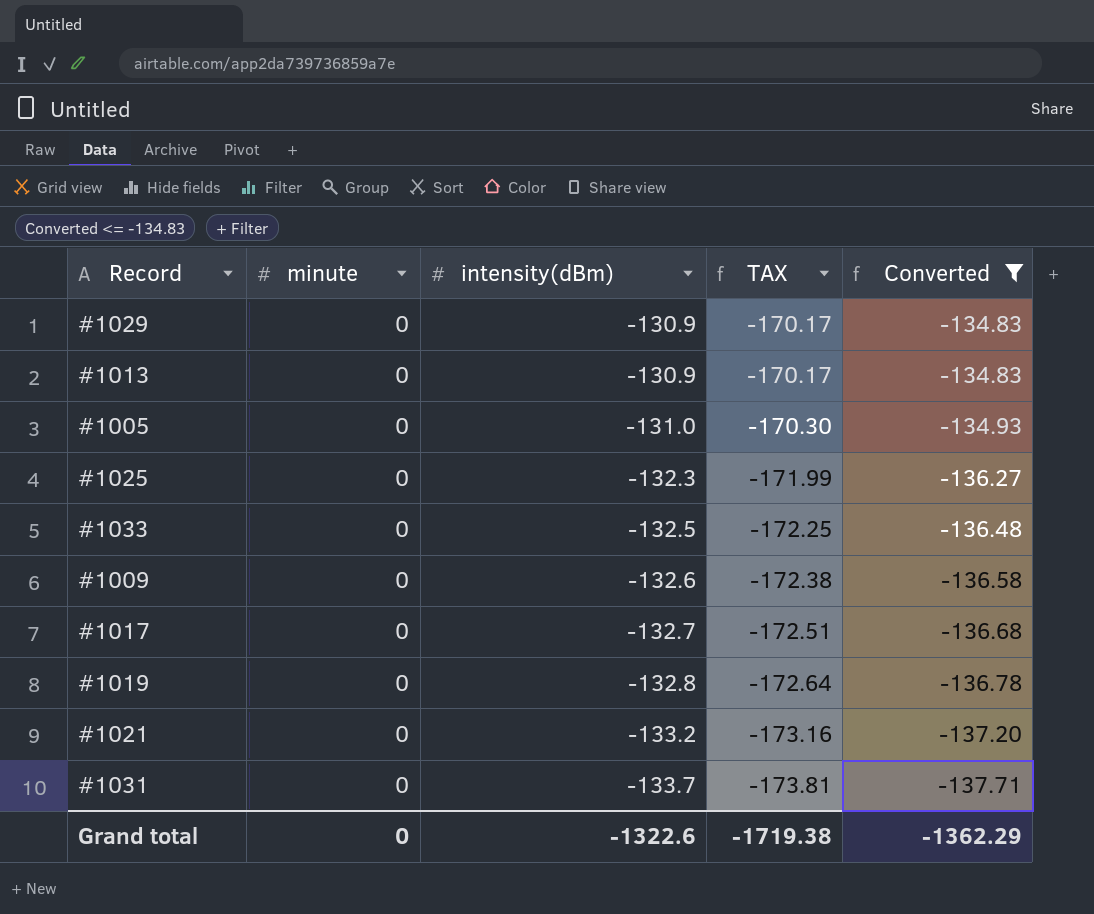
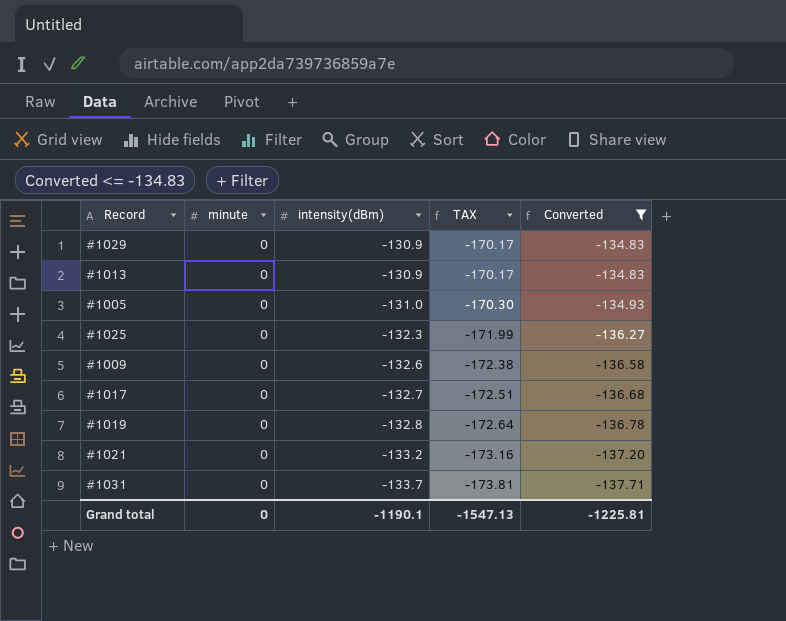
row #1033: 0 | -132.5 | -172.25 | -136.48 -> none
Grand total | intensity(dBm): -1322.6 -> -1190.1
Grand total | TAX: -1719.38 -> -1547.13
Grand total | Converted: -1362.29 -> -1225.81

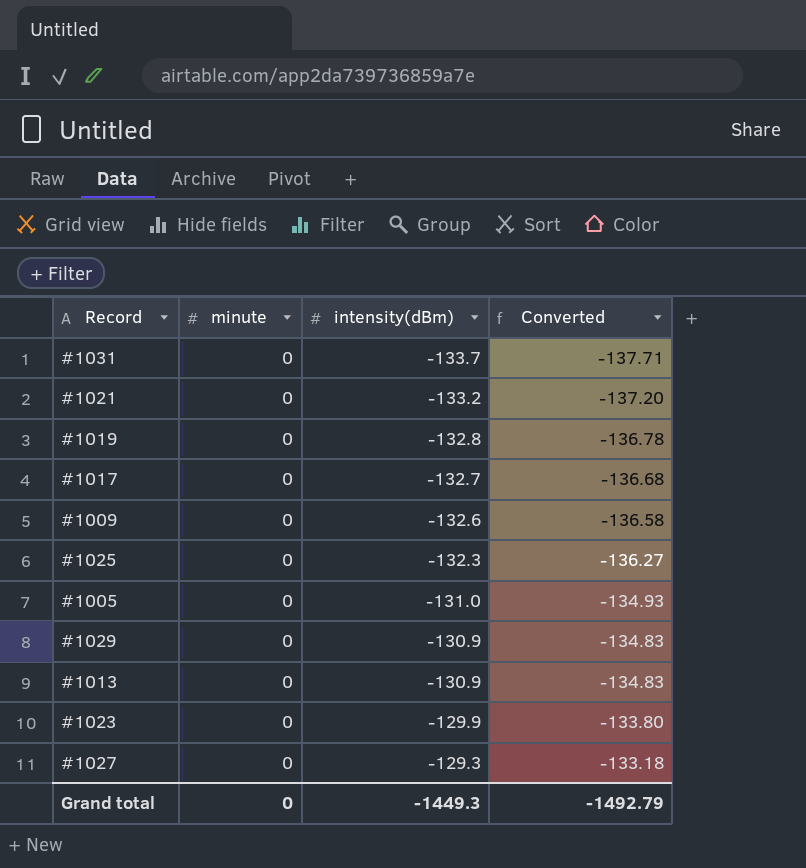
filter: Converted <= -134.83 -> none
row order: intensity(dBm) descending -> intensity(dBm) ascending
column TAX | formula: [intensity(dBm)] * 1.3 -> none
Grand total | intensity(dBm): -1190.1 -> -1449.3
Grand total | Converted: -1225.81 -> -1492.79

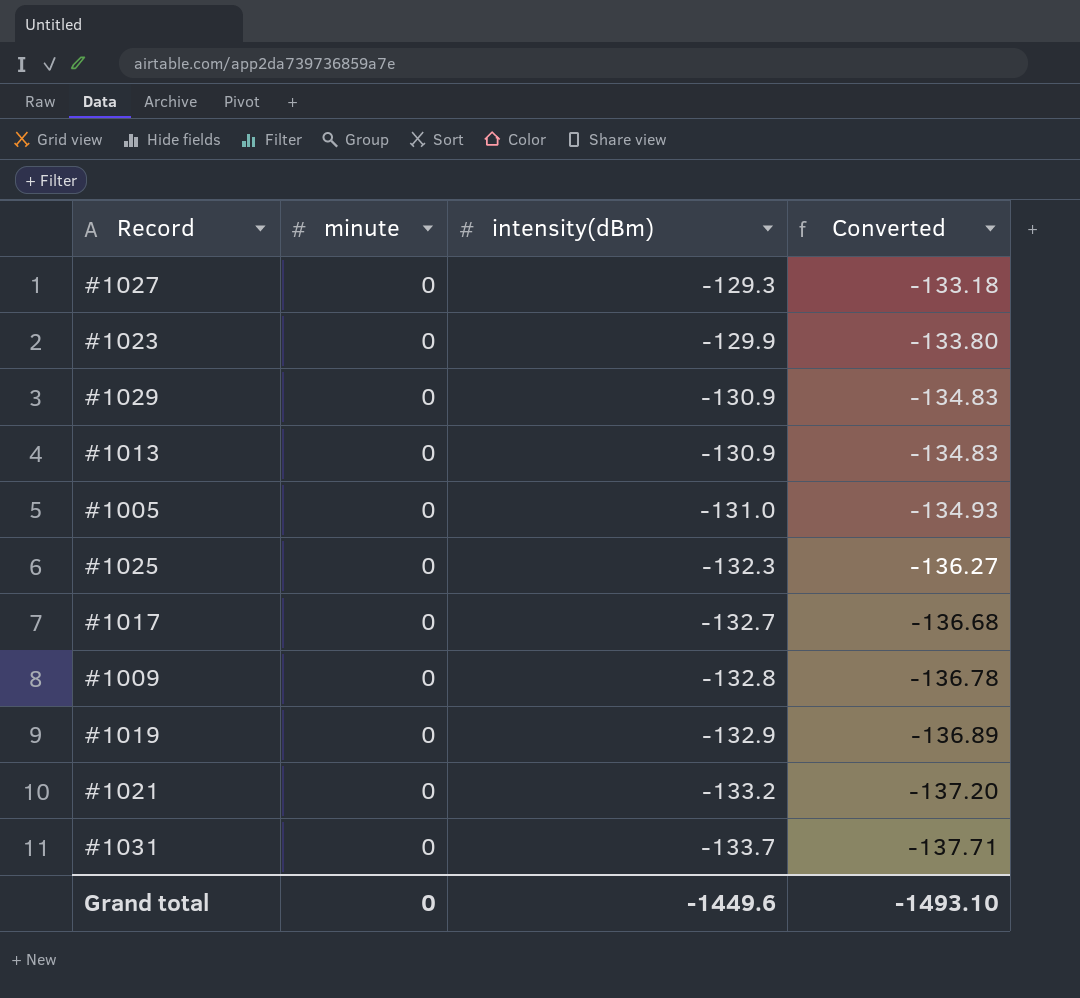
row order: intensity(dBm) ascending -> intensity(dBm) descending
#1009 | intensity(dBm): -132.6 -> -132.8
#1009 | Converted: -136.58 -> -136.78
#1019 | intensity(dBm): -132.8 -> -132.9
#1019 | Converted: -136.78 -> -136.89
Grand total | intensity(dBm): -1449.3 -> -1449.6
Grand total | Converted: -1492.79 -> -1493.10

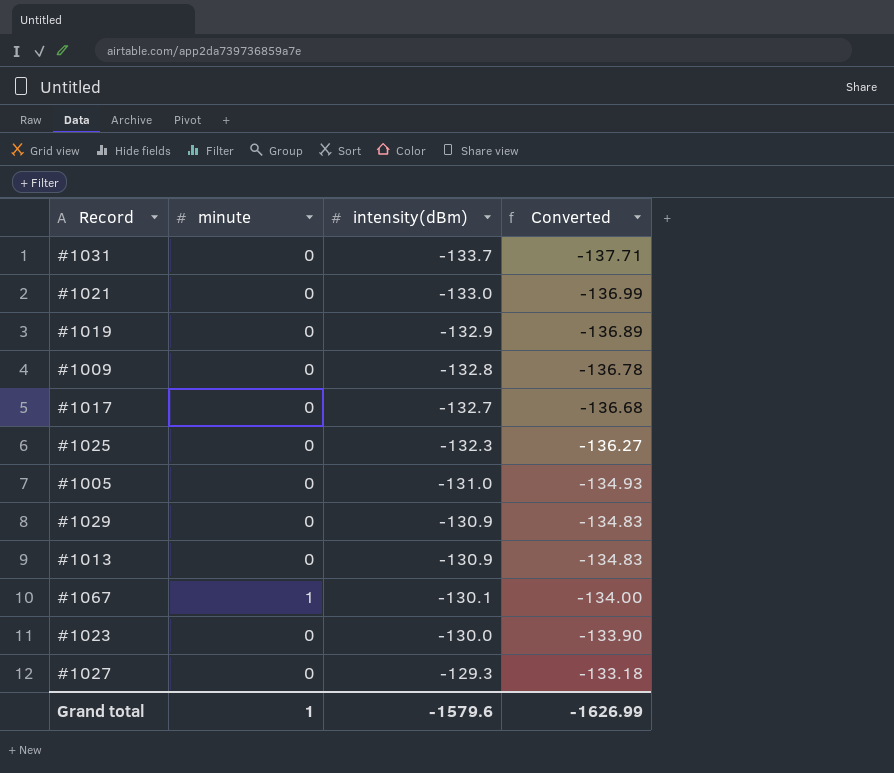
row order: intensity(dBm) descending -> intensity(dBm) ascending
#1021 | intensity(dBm): -133.2 -> -133.0
#1021 | Converted: -137.20 -> -136.99
row #1067: none -> 1 | -130.1 | -134.00
#1023 | intensity(dBm): -129.9 -> -130.0
#1023 | Converted: -133.80 -> -133.90
Grand total | minute: 0 -> 1
Grand total | intensity(dBm): -1449.6 -> -1579.6
Grand total | Converted: -1493.10 -> -1626.99

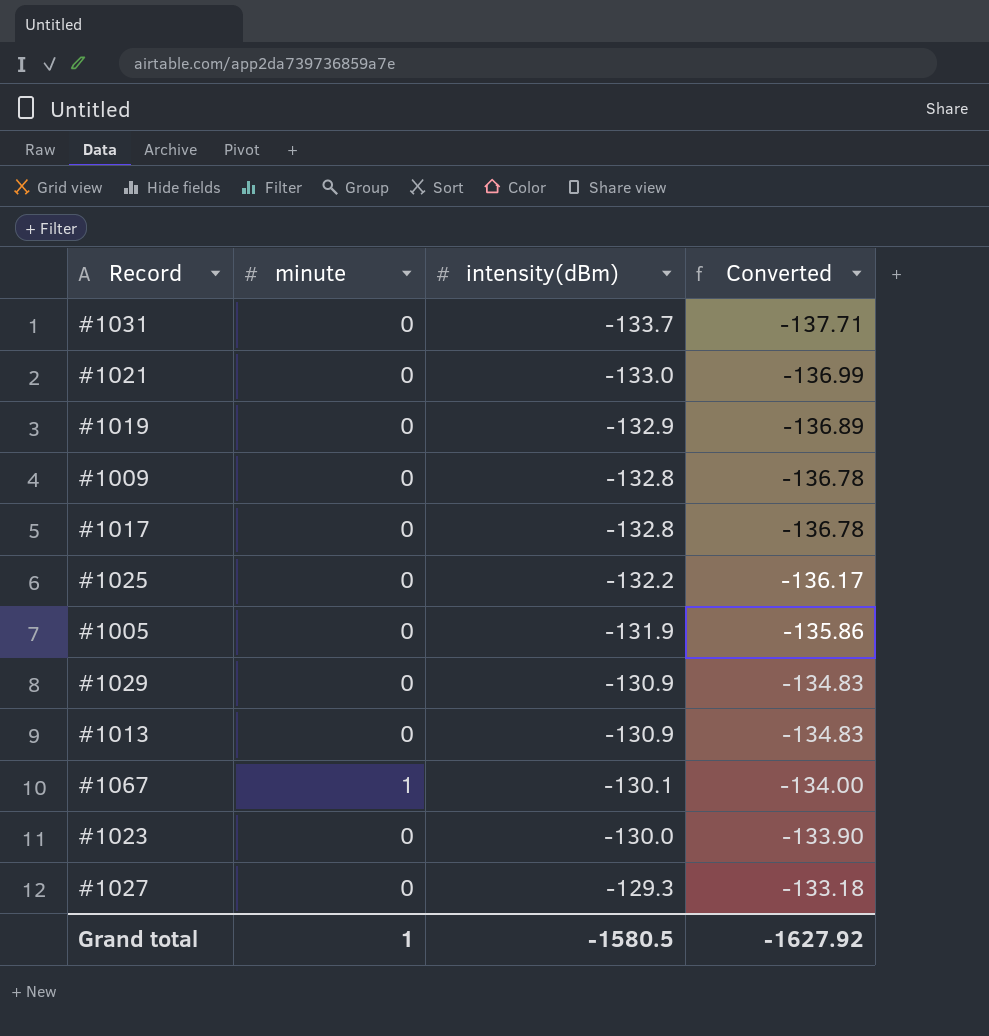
#1017 | intensity(dBm): -132.7 -> -132.8
#1017 | Converted: -136.68 -> -136.78
#1025 | intensity(dBm): -132.3 -> -132.2
#1025 | Converted: -136.27 -> -136.17
#1005 | intensity(dBm): -131.0 -> -131.9
#1005 | Converted: -134.93 -> -135.86
Grand total | intensity(dBm): -1579.6 -> -1580.5
Grand total | Converted: -1626.99 -> -1627.92

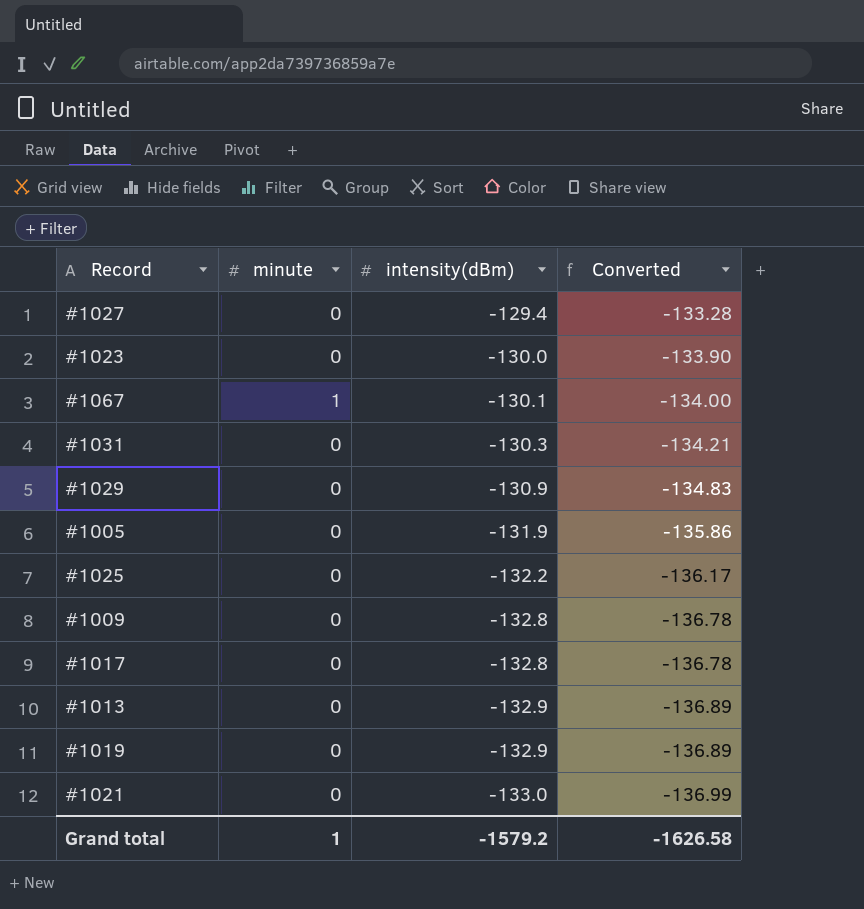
row order: intensity(dBm) ascending -> intensity(dBm) descending
#1027 | intensity(dBm): -129.3 -> -129.4
#1027 | Converted: -133.18 -> -133.28
#1031 | intensity(dBm): -133.7 -> -130.3
#1031 | Converted: -137.71 -> -134.21
#1013 | intensity(dBm): -130.9 -> -132.9
#1013 | Converted: -134.83 -> -136.89
Grand total | intensity(dBm): -1580.5 -> -1579.2
Grand total | Converted: -1627.92 -> -1626.58

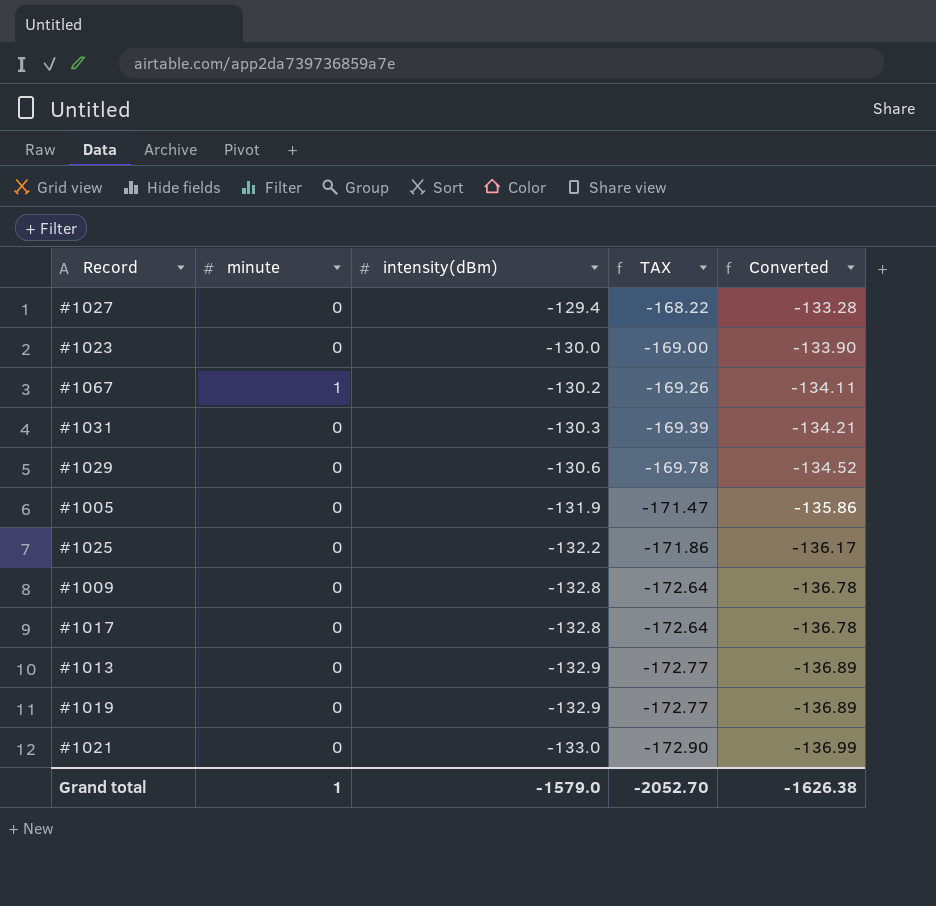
column TAX | formula: none -> [intensity(dBm)] * 1.3
#1067 | intensity(dBm): -130.1 -> -130.2
#1067 | Converted: -134.00 -> -134.11
#1029 | intensity(dBm): -130.9 -> -130.6
#1029 | Converted: -134.83 -> -134.52
Grand total | intensity(dBm): -1579.2 -> -1579.0
Grand total | Converted: -1626.58 -> -1626.38

